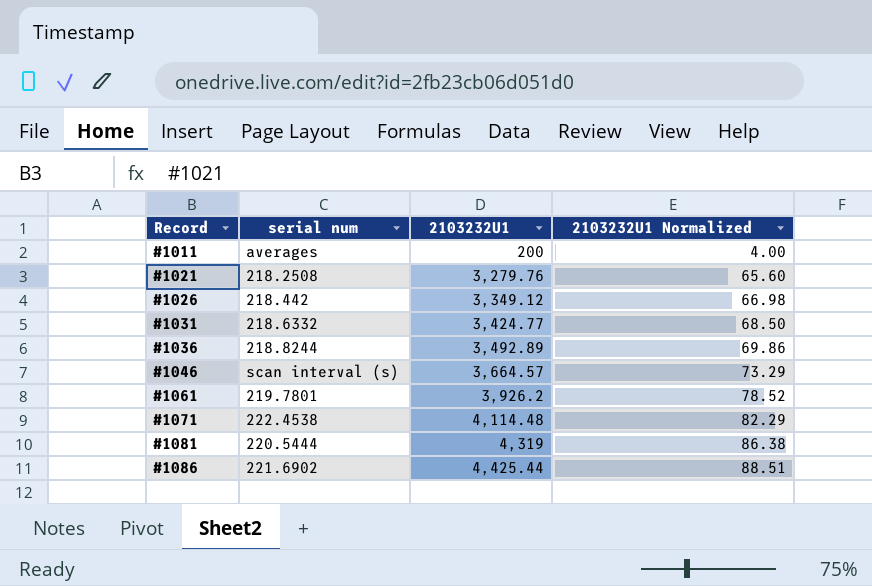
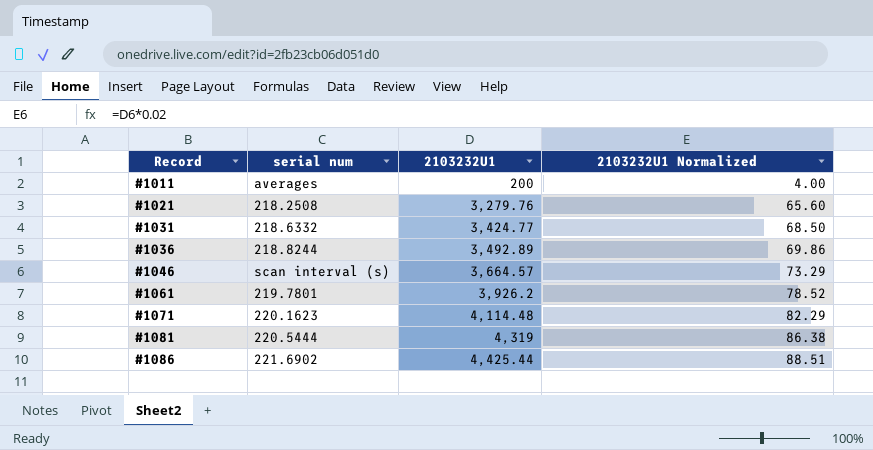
row #1026: 218.442 | 3,349.12 | 66.98 -> none
#1071 | serial num: 222.4538 -> 220.1623

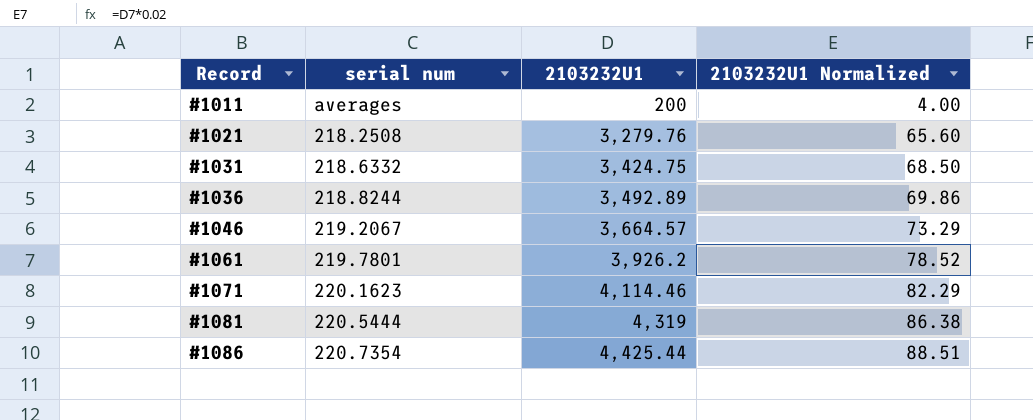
#1031 | 2103232U1: 3,424.77 -> 3,424.75
#1046 | serial num: scan interval (s) -> 219.2067
#1071 | 2103232U1: 4,114.48 -> 4,114.46
#1086 | serial num: 221.6902 -> 220.7354

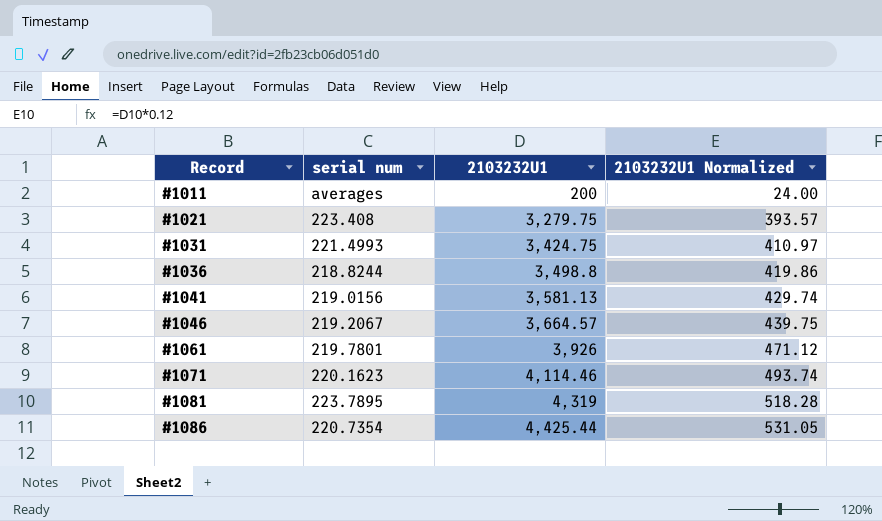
column 2103232U1 Normalized | formula: [2103232U1] * 0.02 -> [2103232U1] * 0.12
#1021 | serial num: 218.2508 -> 223.408
#1021 | 2103232U1: 3,279.76 -> 3,279.75
#1031 | serial num: 218.6332 -> 221.4993
#1036 | 2103232U1: 3,492.89 -> 3,498.8
row #1041: none -> 219.0156 | 3,581.13 | 429.74
#1061 | 2103232U1: 3,926.2 -> 3,926
#1081 | serial num: 220.5444 -> 223.7895

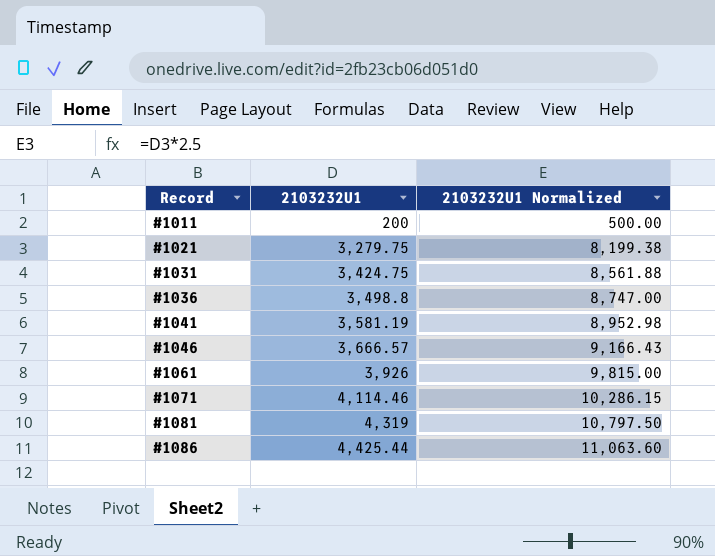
column serial num | position: 2 -> none
column 2103232U1 Normalized | formula: [2103232U1] * 0.12 -> [2103232U1] * 2.5
#1041 | 2103232U1: 3,581.13 -> 3,581.19
#1046 | 2103232U1: 3,664.57 -> 3,666.57

